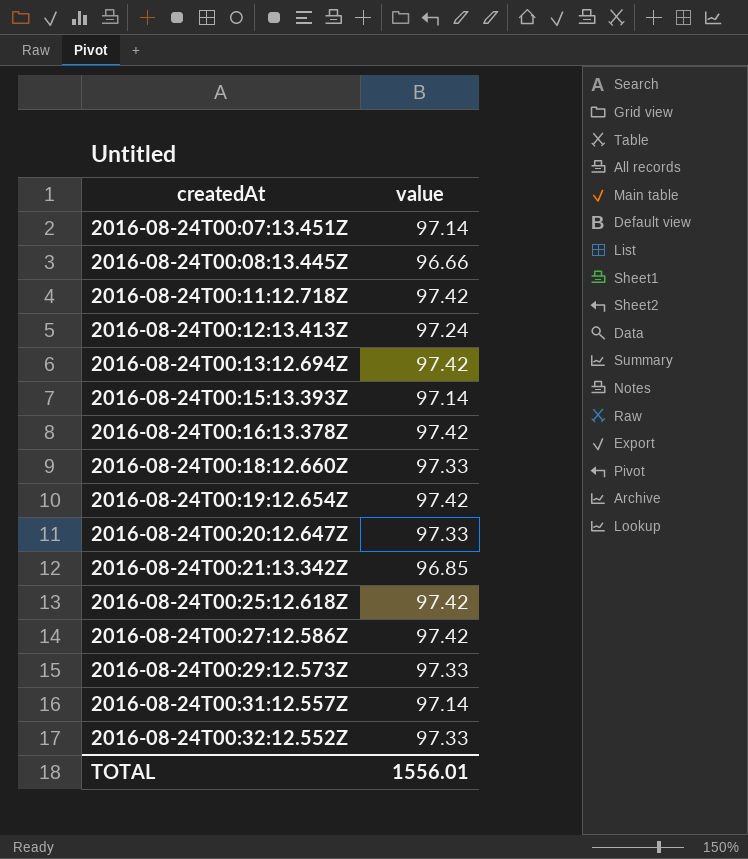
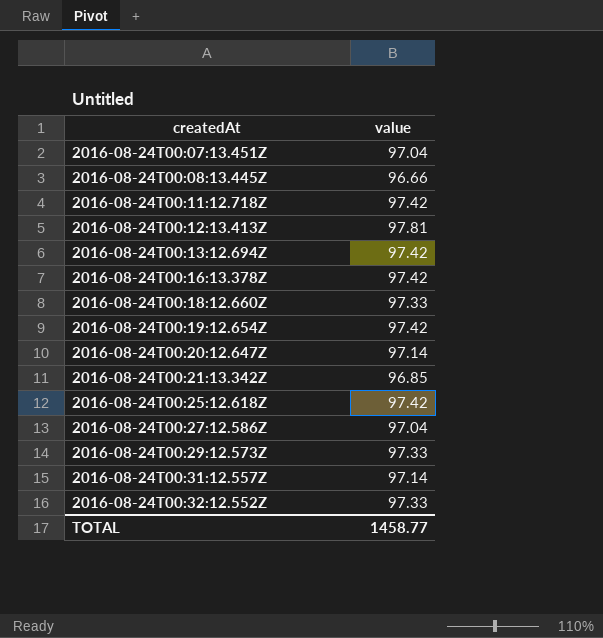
row 2016-08-24T00:15:13.393Z: 97.14 -> none
2016-08-24T00:07:13.451Z | value: 97.14 -> 97.04
2016-08-24T00:12:13.413Z | value: 97.24 -> 97.81
2016-08-24T00:20:12.647Z | value: 97.33 -> 97.14
2016-08-24T00:27:12.586Z | value: 97.42 -> 97.04
TOTAL | value: 1556.01 -> 1458.77

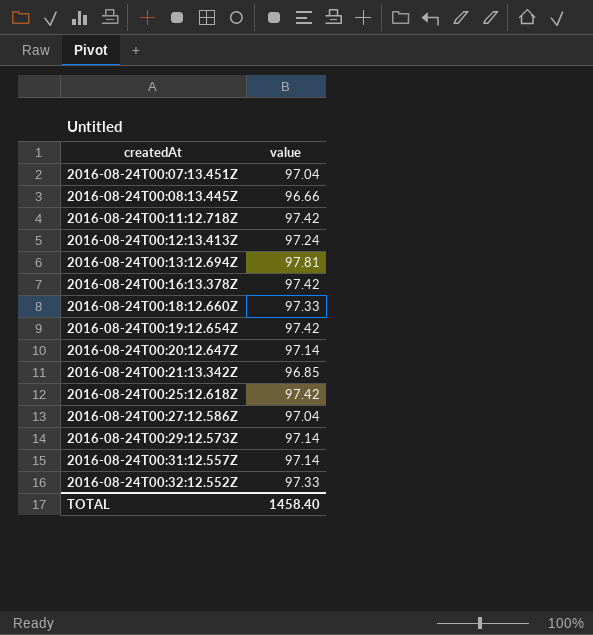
2016-08-24T00:12:13.413Z | value: 97.81 -> 97.24
2016-08-24T00:13:12.694Z | value: 97.42 -> 97.81
2016-08-24T00:29:12.573Z | value: 97.33 -> 97.14
TOTAL | value: 1458.77 -> 1458.40

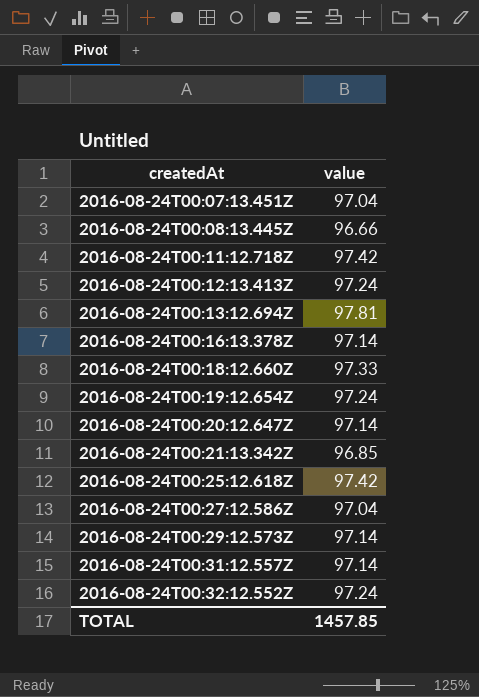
2016-08-24T00:16:13.378Z | value: 97.42 -> 97.14
2016-08-24T00:19:12.654Z | value: 97.42 -> 97.24
2016-08-24T00:32:12.552Z | value: 97.33 -> 97.24
TOTAL | value: 1458.40 -> 1457.85

